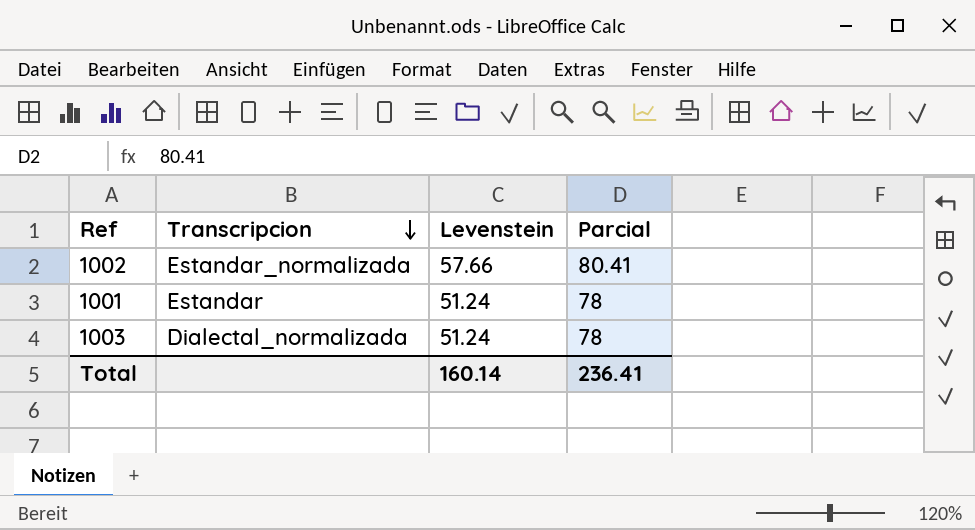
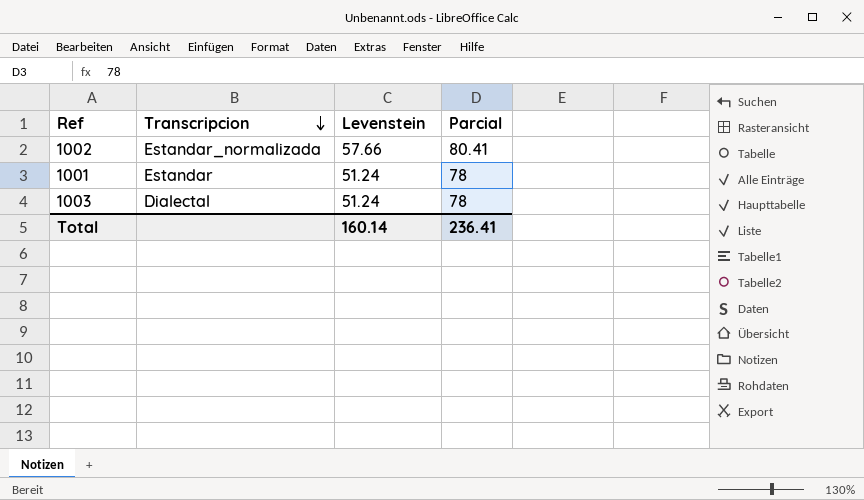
1003 | Transcripcion: Dialectal_normalizada -> Dialectal

